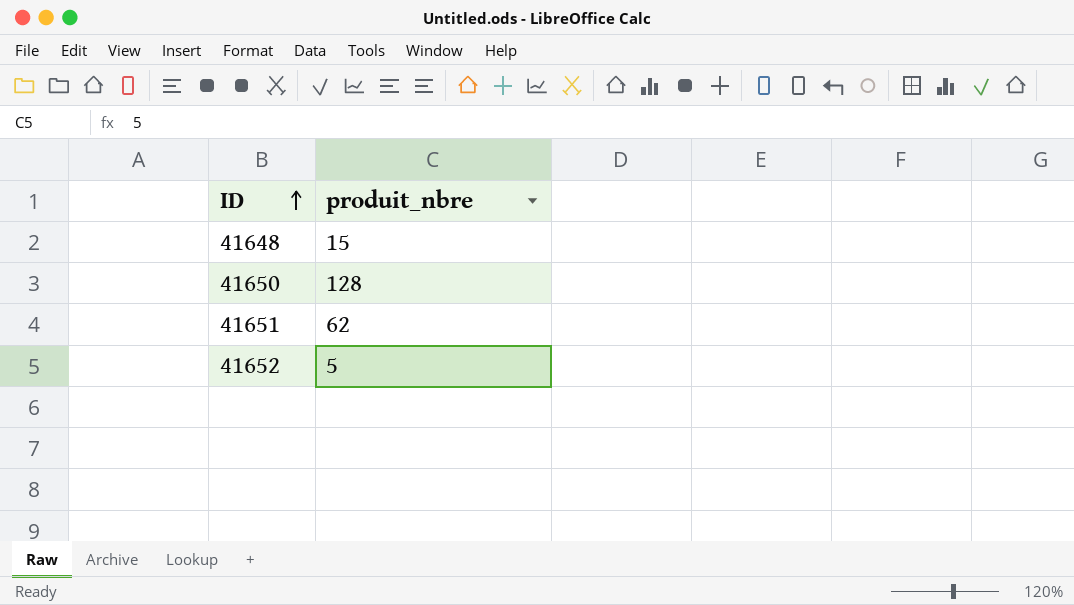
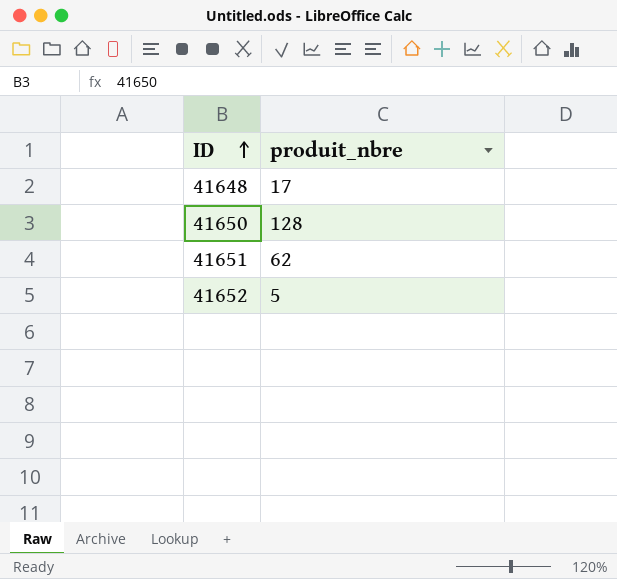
41648 | produit_nbre: 15 -> 17

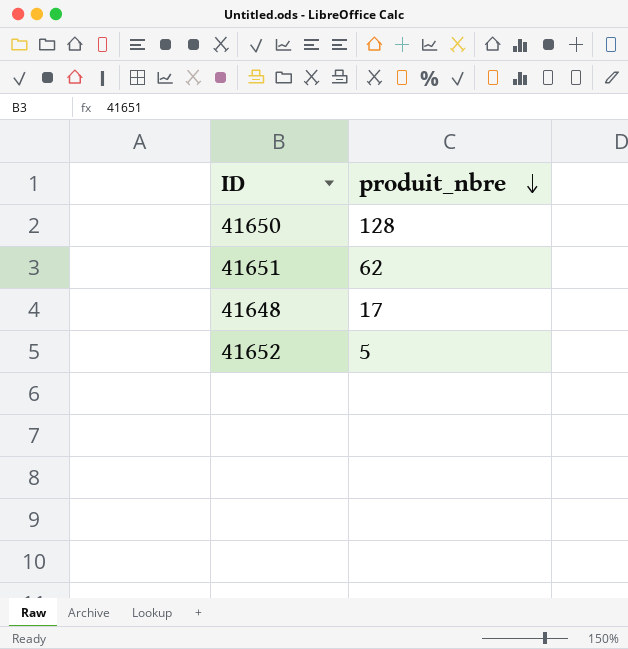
row order: ID ascending -> produit_nbre descending

